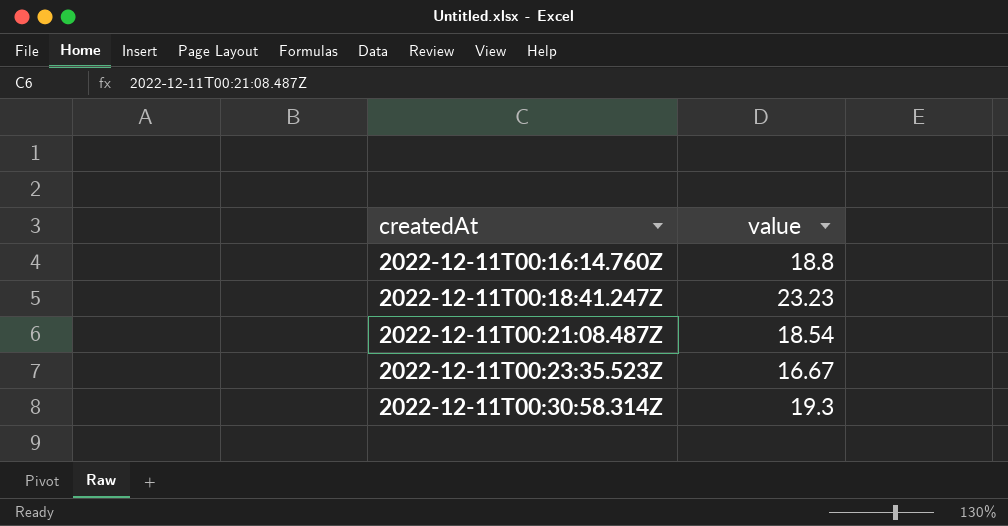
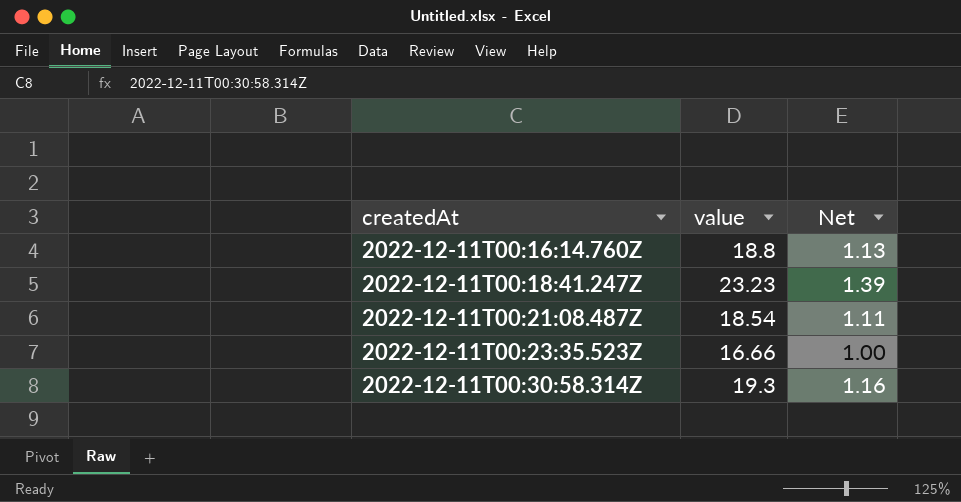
column Net | formula: none -> [value] * 0.06
2022-12-11T00:23:35.523Z | value: 16.67 -> 16.66

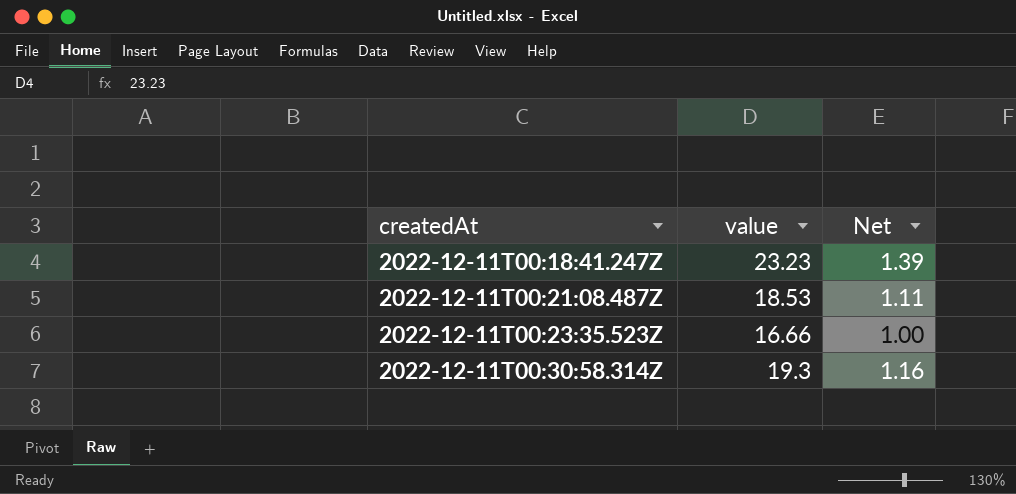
row 2022-12-11T00:16:14.760Z: 18.8 | 1.13 -> none
2022-12-11T00:21:08.487Z | value: 18.54 -> 18.53

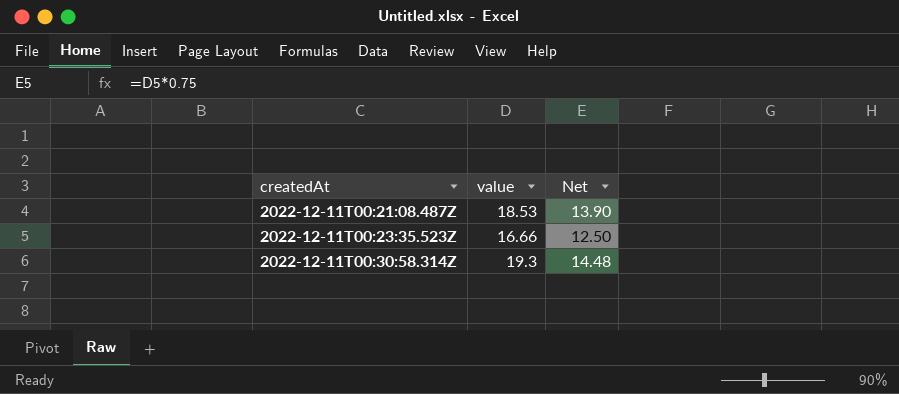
column Net | formula: [value] * 0.06 -> [value] * 0.75
row 2022-12-11T00:18:41.247Z: 23.23 | 1.39 -> none

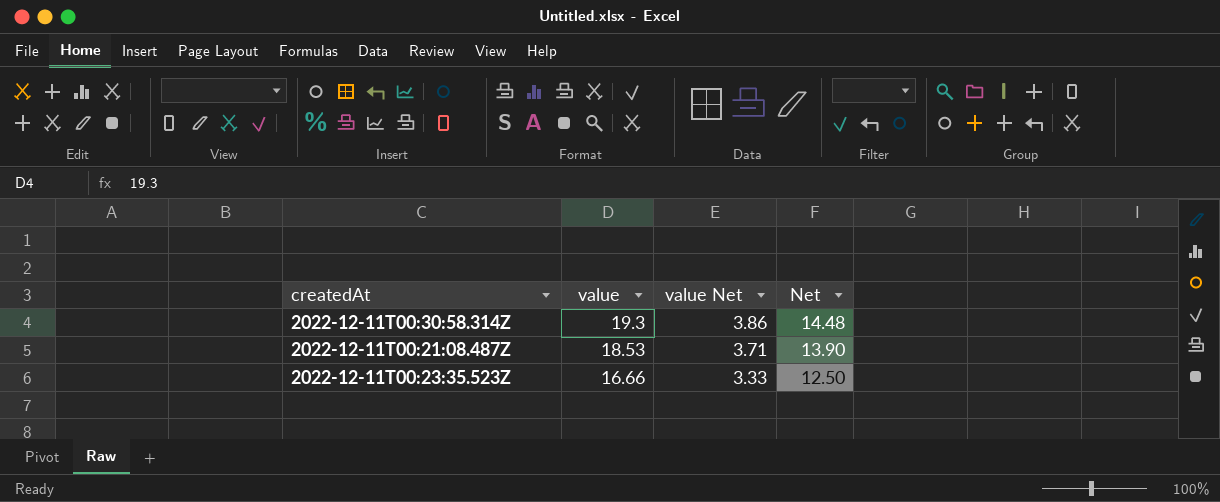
row order: createdAt ascending -> value descending
column value Net | formula: none -> [value] * 0.2

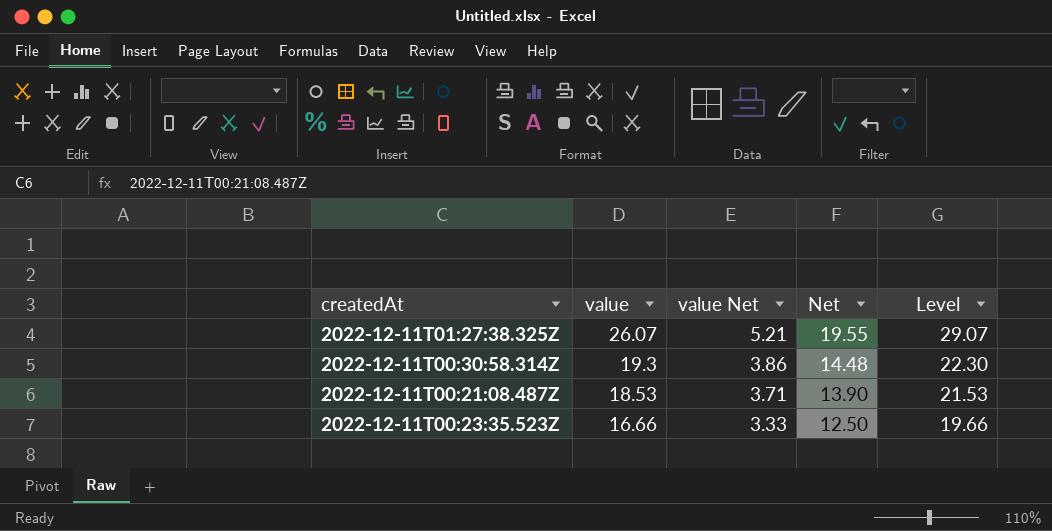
column Level | formula: none -> [value] + 3
row 2022-12-11T01:27:38.325Z: none -> 26.07 | 5.21 | 19.55 | 29.07

